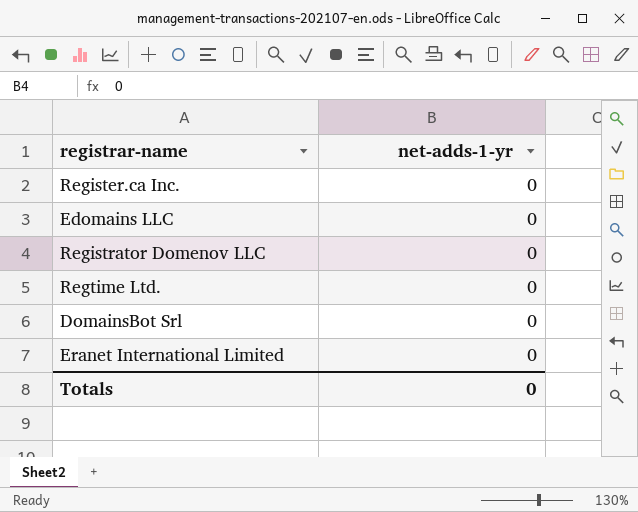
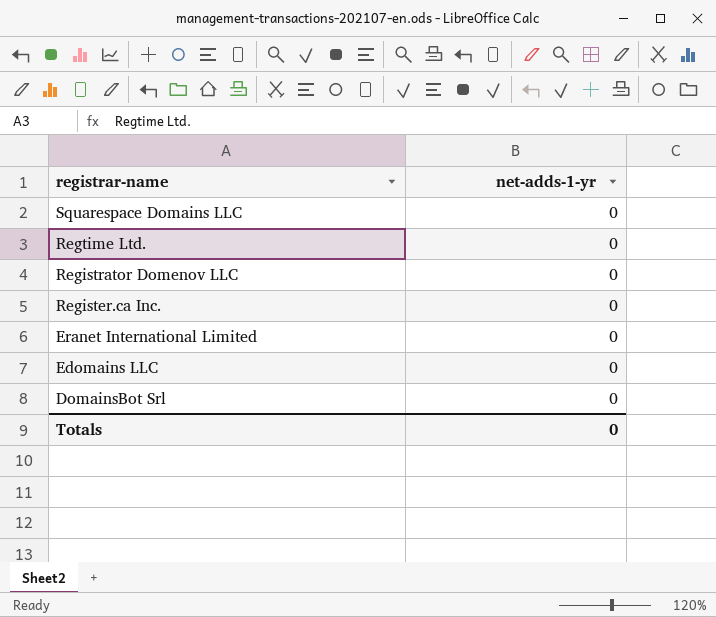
row order: none -> registrar-name descending
row Squarespace Domains LLC: none -> 0

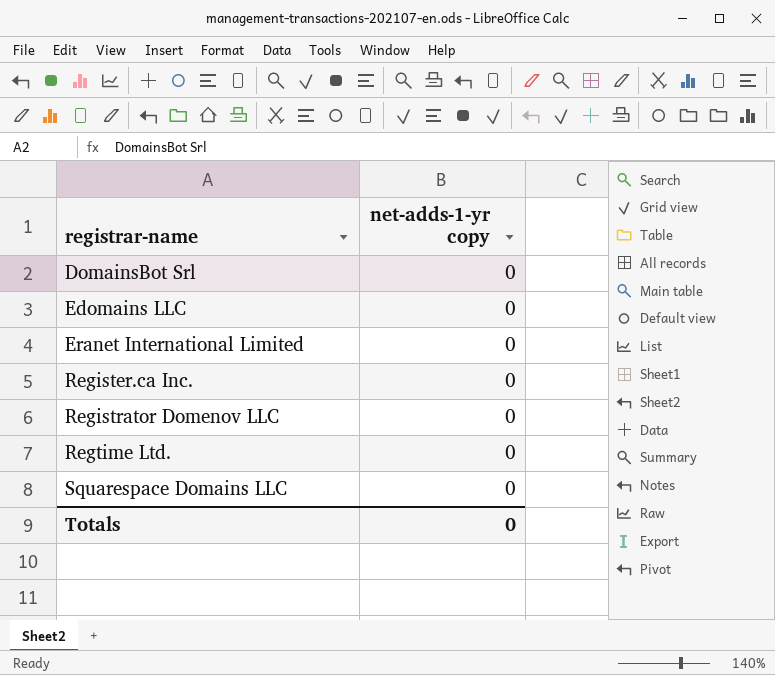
row order: registrar-name descending -> registrar-name ascending
column name: net-adds-1-yr -> net-adds-1-yr copy

